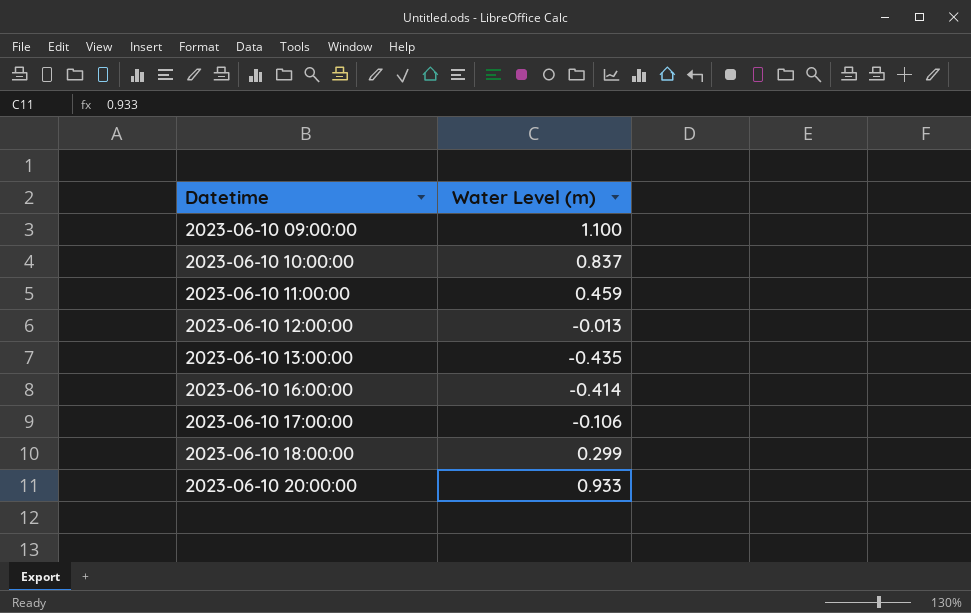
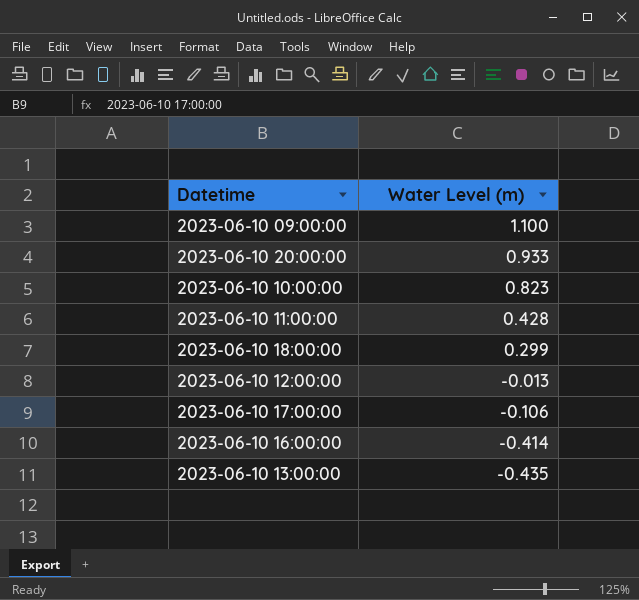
row order: Datetime ascending -> Water Level (m) descending
2023-06-10 10:00:00 | Water Level (m): 0.837 -> 0.823
2023-06-10 11:00:00 | Water Level (m): 0.459 -> 0.428

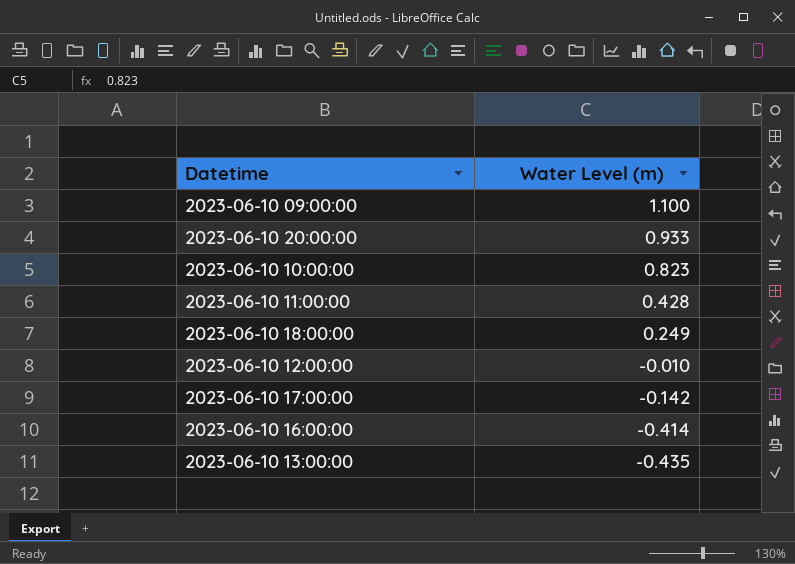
2023-06-10 18:00:00 | Water Level (m): 0.299 -> 0.249
2023-06-10 12:00:00 | Water Level (m): -0.013 -> -0.010
2023-06-10 17:00:00 | Water Level (m): -0.106 -> -0.142

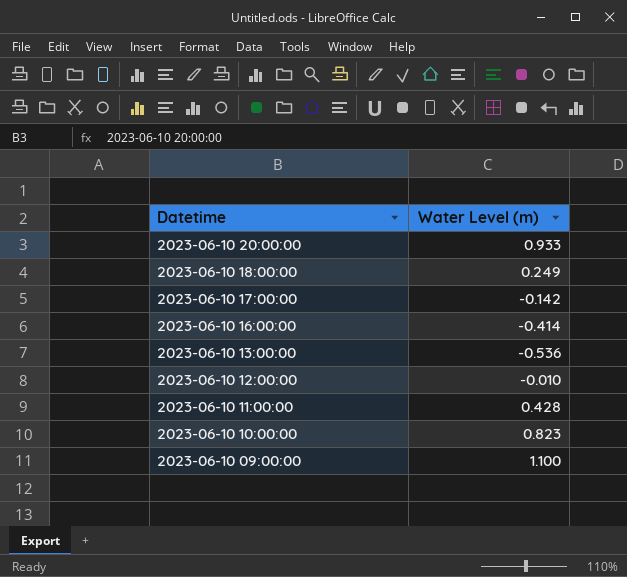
row order: Water Level (m) descending -> Datetime descending
2023-06-10 13:00:00 | Water Level (m): -0.435 -> -0.536

